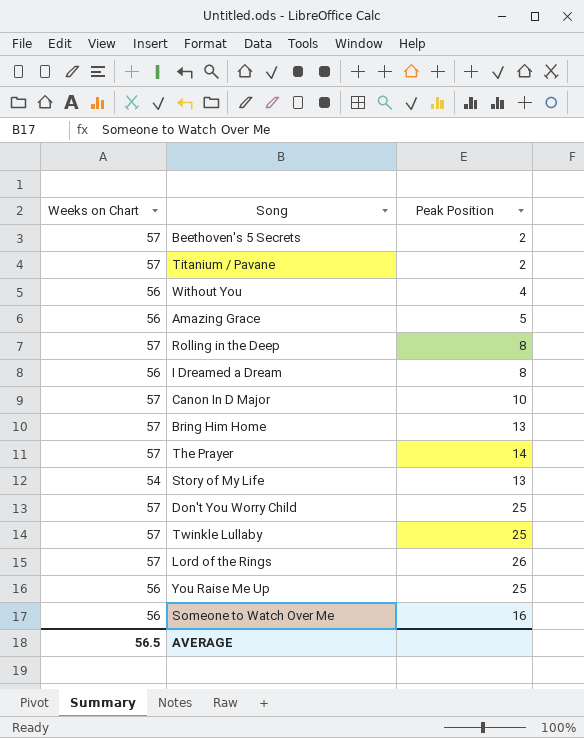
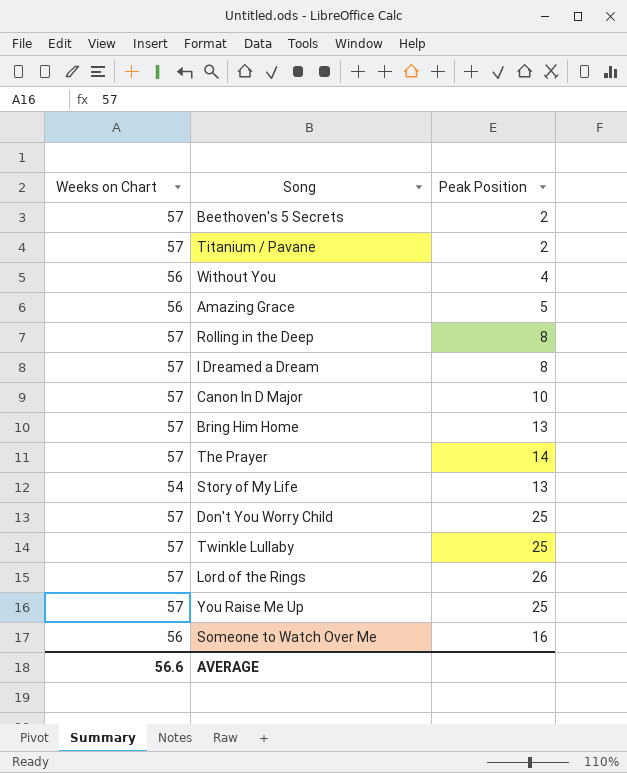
I Dreamed a Dream | Weeks on Chart: 56 -> 57
You Raise Me Up | Weeks on Chart: 56 -> 57
AVERAGE | Weeks on Chart: 56.5 -> 56.6

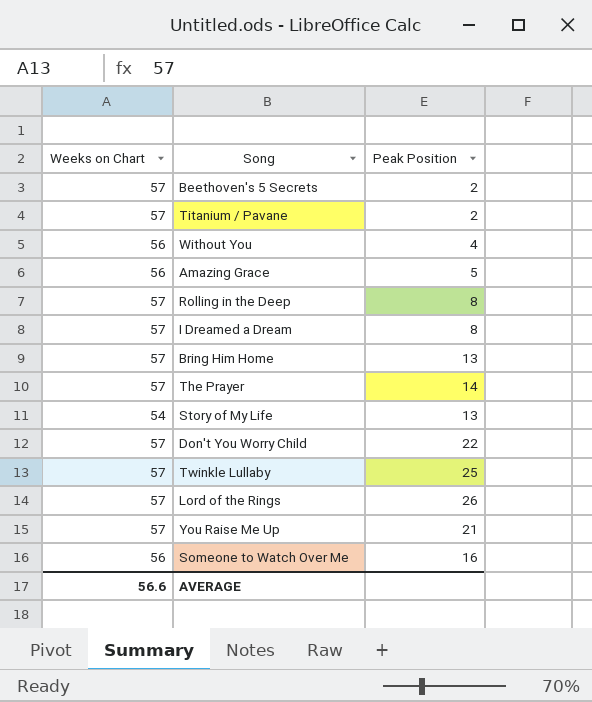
row Canon In D Major: 57 | 10 -> none
Don't You Worry Child | Peak Position: 25 -> 22
You Raise Me Up | Peak Position: 25 -> 21

